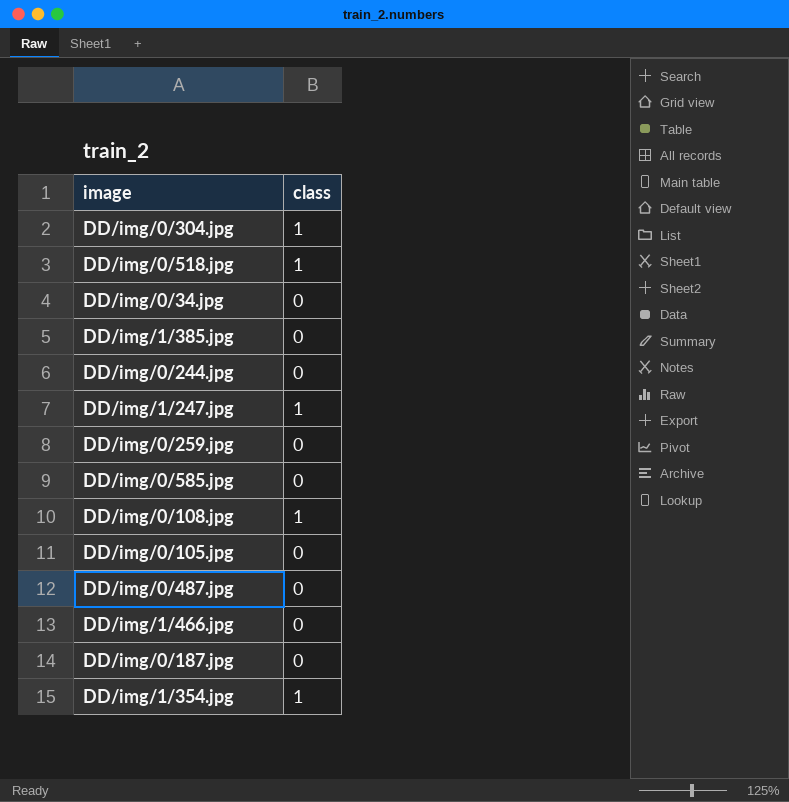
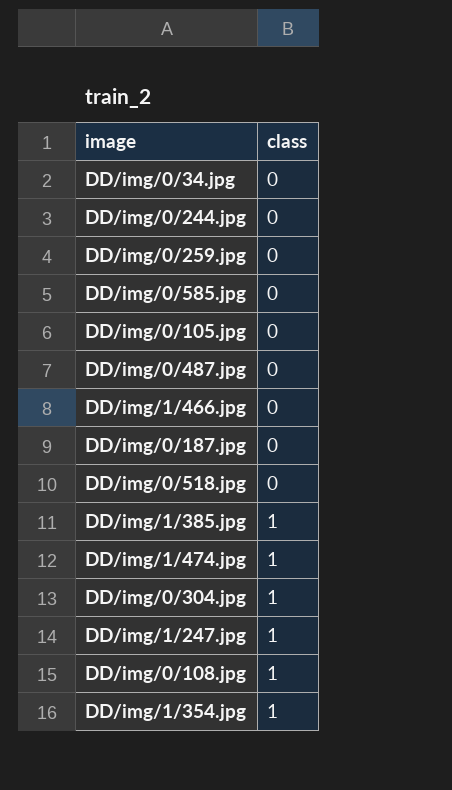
row order: none -> class ascending
DD/img/0/518.jpg | class: 1 -> 0
DD/img/1/385.jpg | class: 0 -> 1
row DD/img/1/474.jpg: none -> 1

